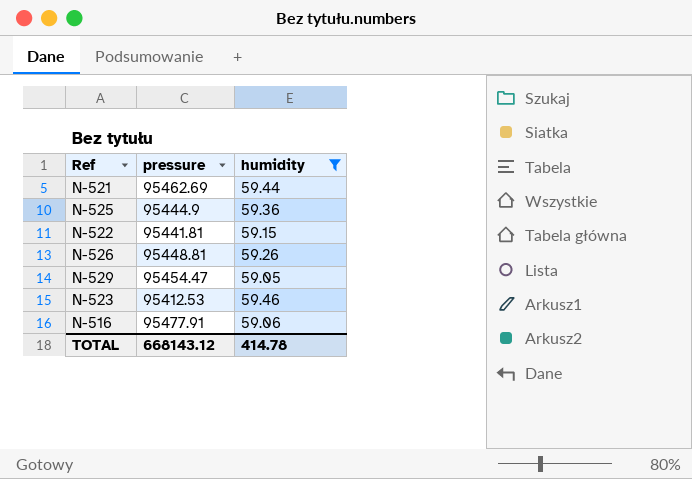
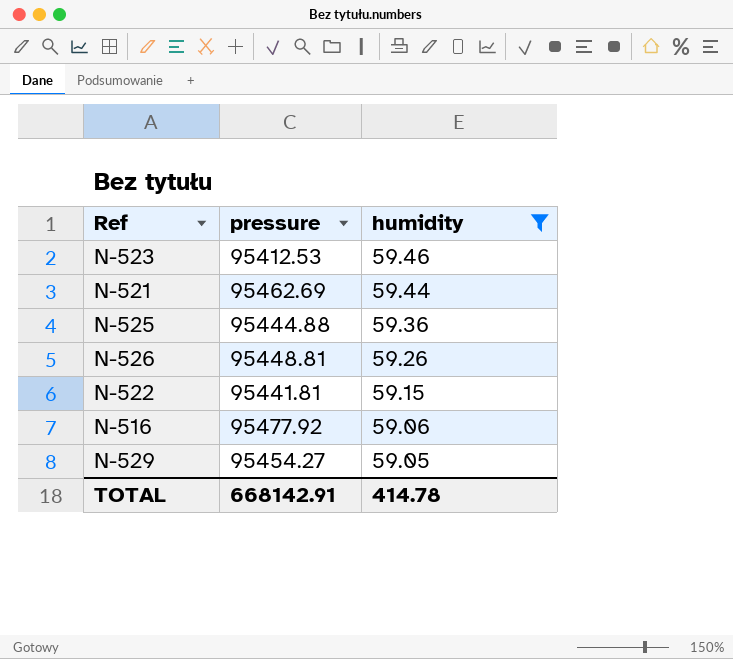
row order: none -> humidity descending
N-525 | pressure: 95444.9 -> 95444.88
N-516 | pressure: 95477.91 -> 95477.92
N-529 | pressure: 95454.47 -> 95454.27
TOTAL | pressure: 668143.12 -> 668142.91

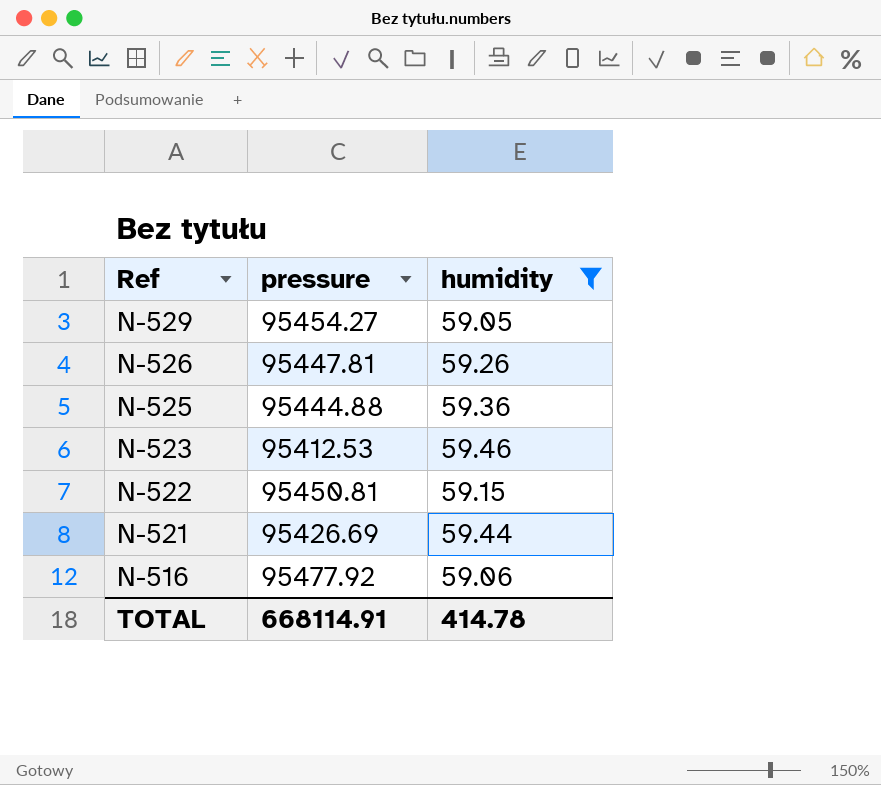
row order: humidity descending -> Ref descending
N-526 | pressure: 95448.81 -> 95447.81
N-522 | pressure: 95441.81 -> 95450.81
N-521 | pressure: 95462.69 -> 95426.69
TOTAL | pressure: 668142.91 -> 668114.91

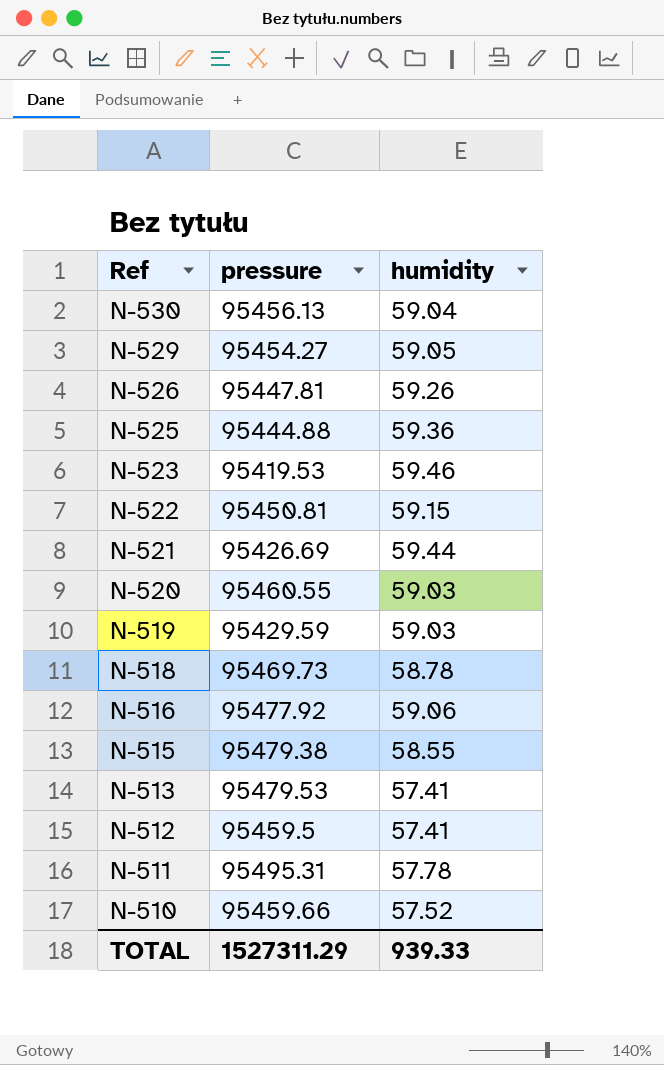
filter: humidity >= 59.05 -> none
N-523 | pressure: 95412.53 -> 95419.53
TOTAL | pressure: 668114.91 -> 1527311.29
TOTAL | humidity: 414.78 -> 939.33

